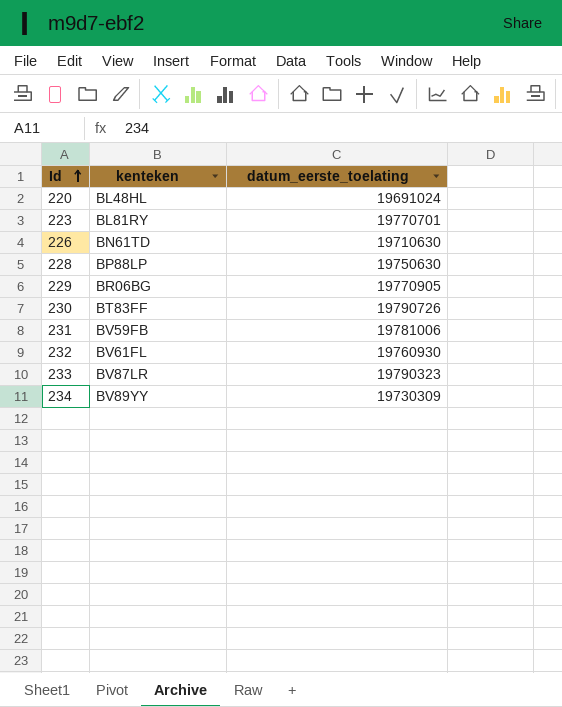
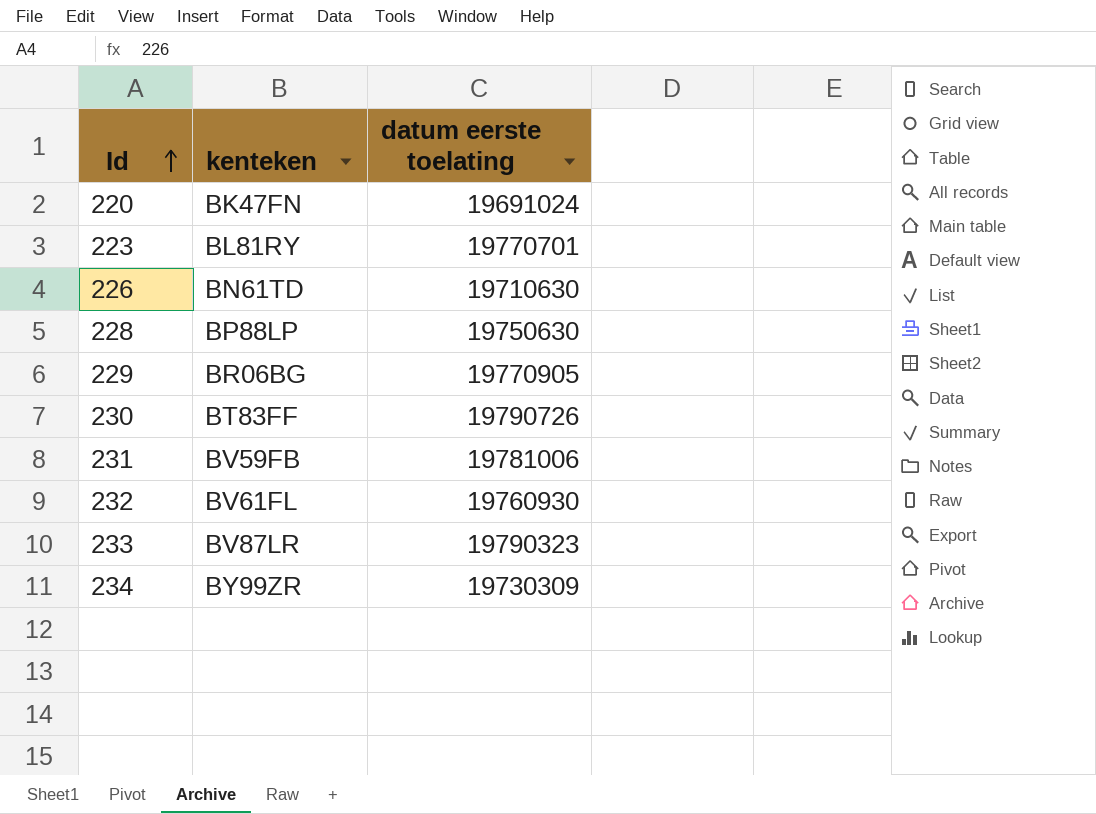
column name: datum_eerste_toelating -> datum eerste toelating
220 | kenteken: BL48HL -> BK47FN
234 | kenteken: BV89YY -> BY99ZR

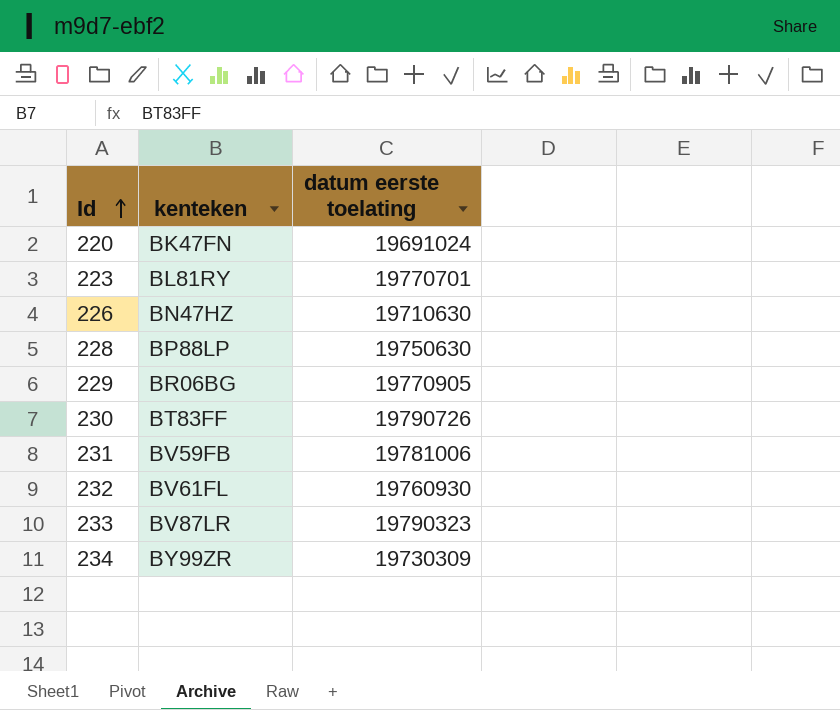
226 | kenteken: BN61TD -> BN47HZ

